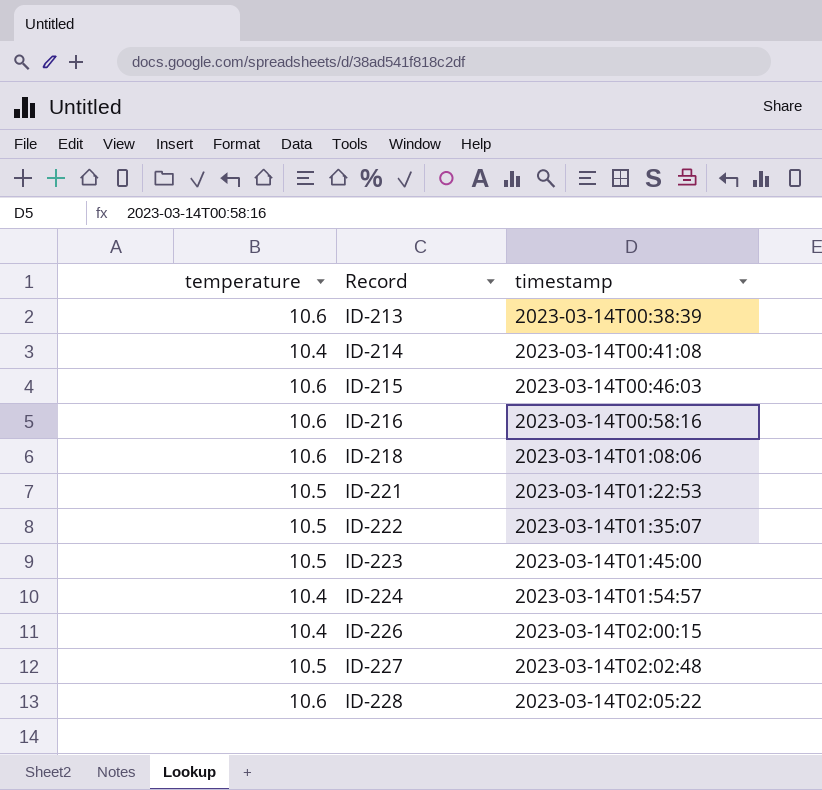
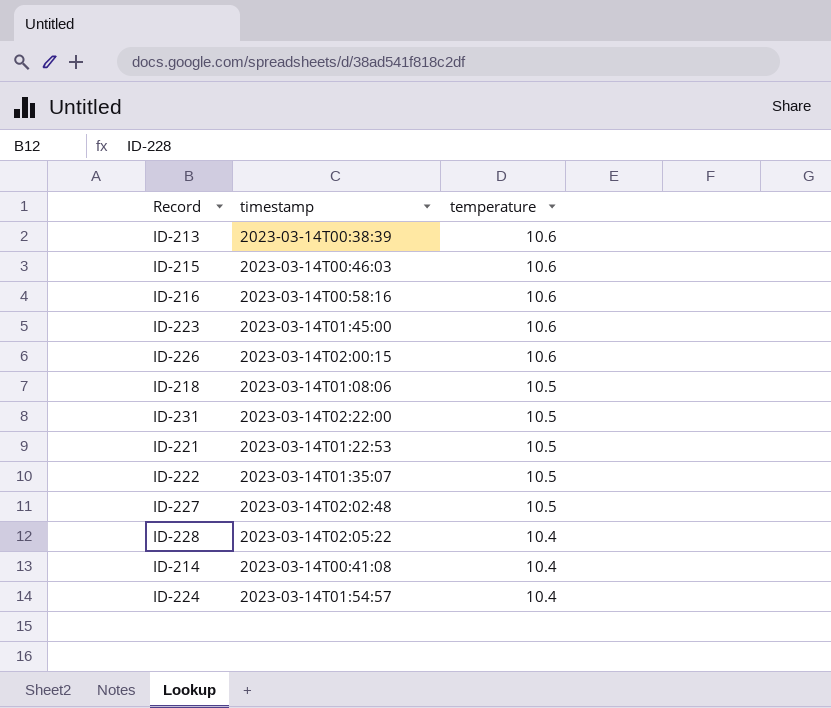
row order: Record ascending -> temperature descending
column temperature | position: 1 -> 3
ID-223 | temperature: 10.5 -> 10.6
ID-226 | temperature: 10.4 -> 10.6
ID-218 | temperature: 10.6 -> 10.5
row ID-231: none -> 2023-03-14T02:22:00 | 10.5
ID-228 | temperature: 10.6 -> 10.4

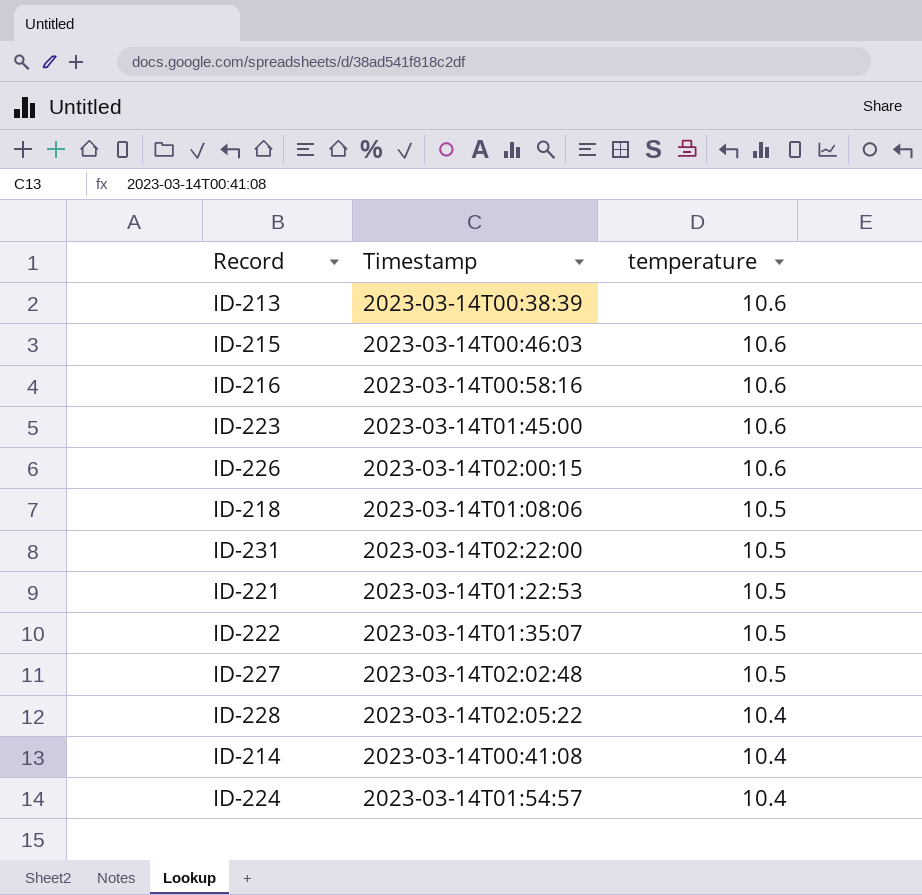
column name: timestamp -> Timestamp

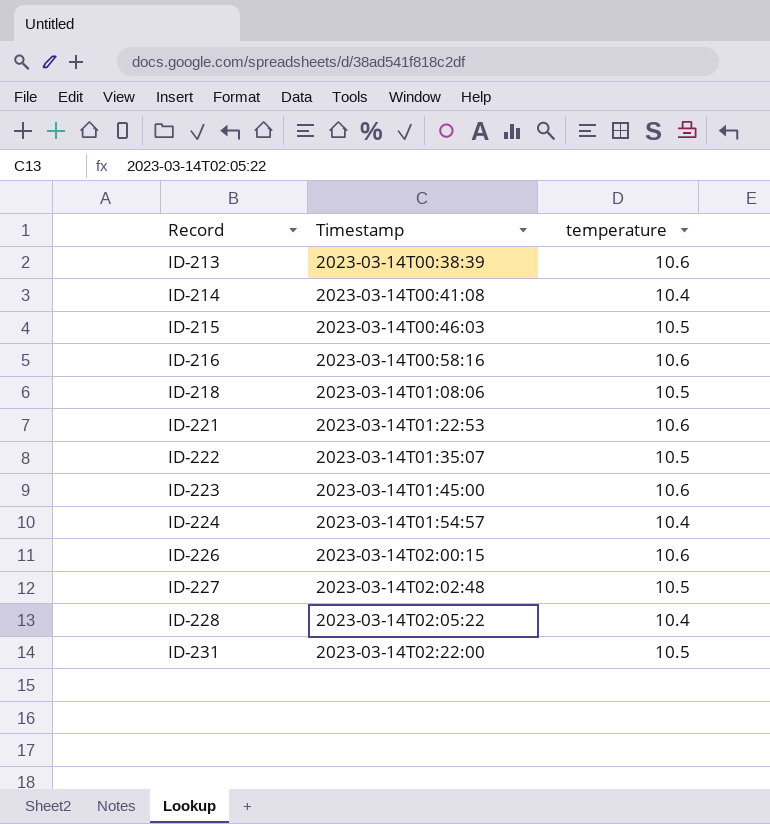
row order: temperature descending -> Record ascending
ID-215 | temperature: 10.6 -> 10.5
ID-221 | temperature: 10.5 -> 10.6

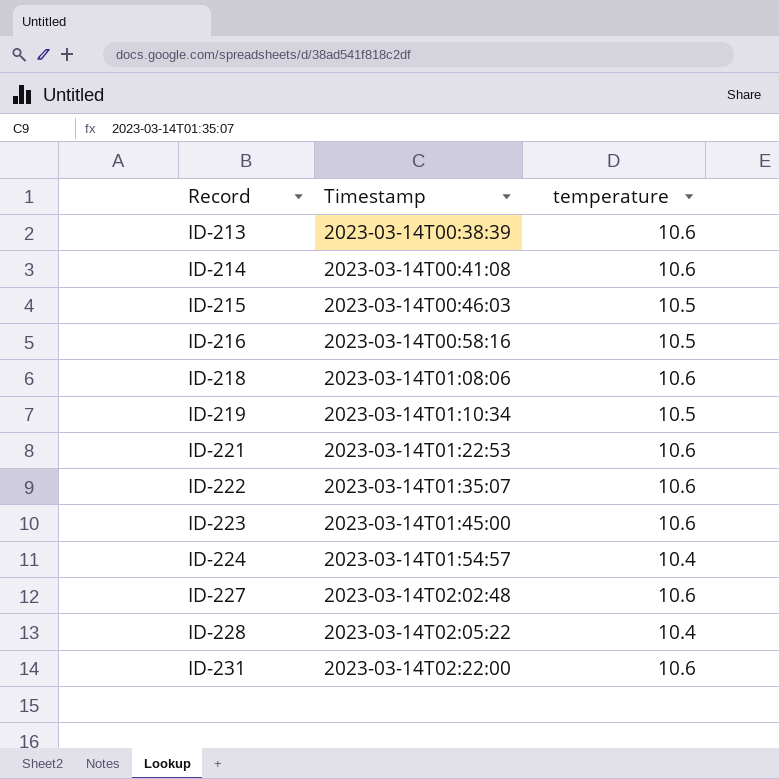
row ID-226: 2023-03-14T02:00:15 | 10.6 -> none
ID-214 | temperature: 10.4 -> 10.6
ID-216 | temperature: 10.6 -> 10.5
ID-218 | temperature: 10.5 -> 10.6
row ID-219: none -> 2023-03-14T01:10:34 | 10.5
ID-222 | temperature: 10.5 -> 10.6
ID-227 | temperature: 10.5 -> 10.6
ID-231 | temperature: 10.5 -> 10.6

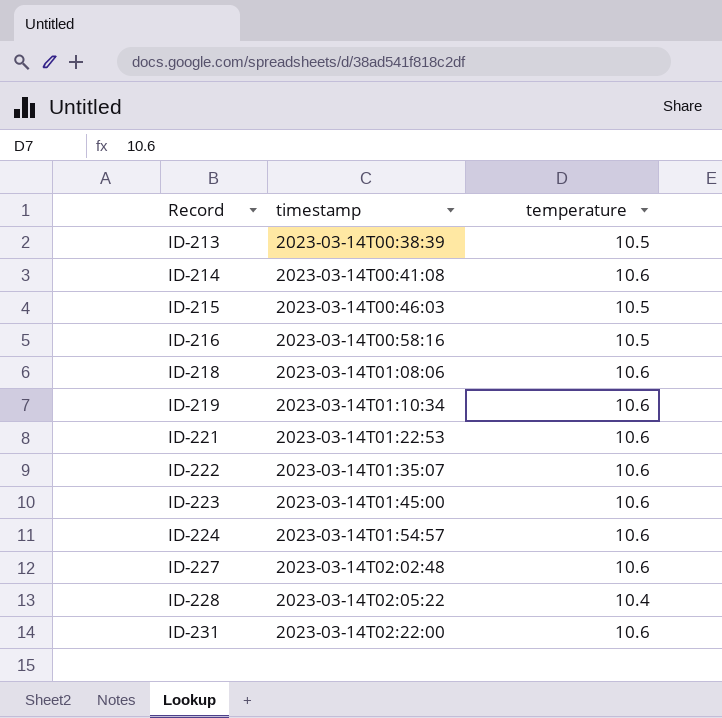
column name: Timestamp -> timestamp
ID-213 | temperature: 10.6 -> 10.5
ID-219 | temperature: 10.5 -> 10.6
ID-224 | temperature: 10.4 -> 10.6

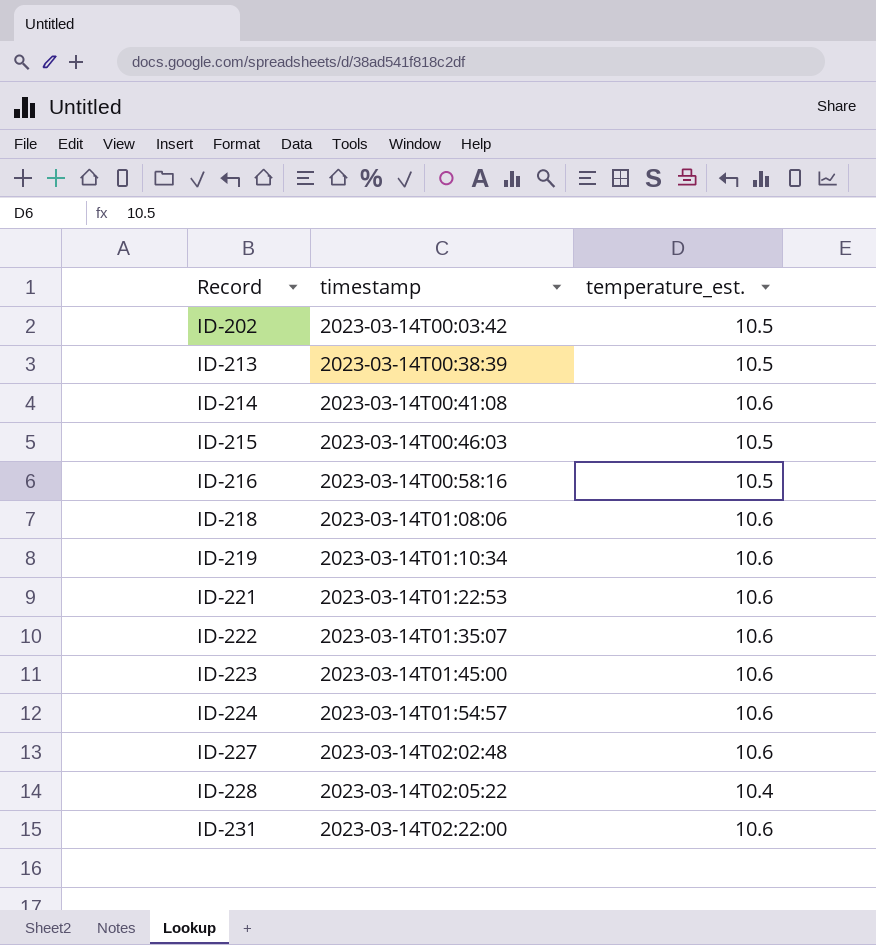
column name: temperature -> temperature_est.
row ID-202: none -> 2023-03-14T00:03:42 | 10.5

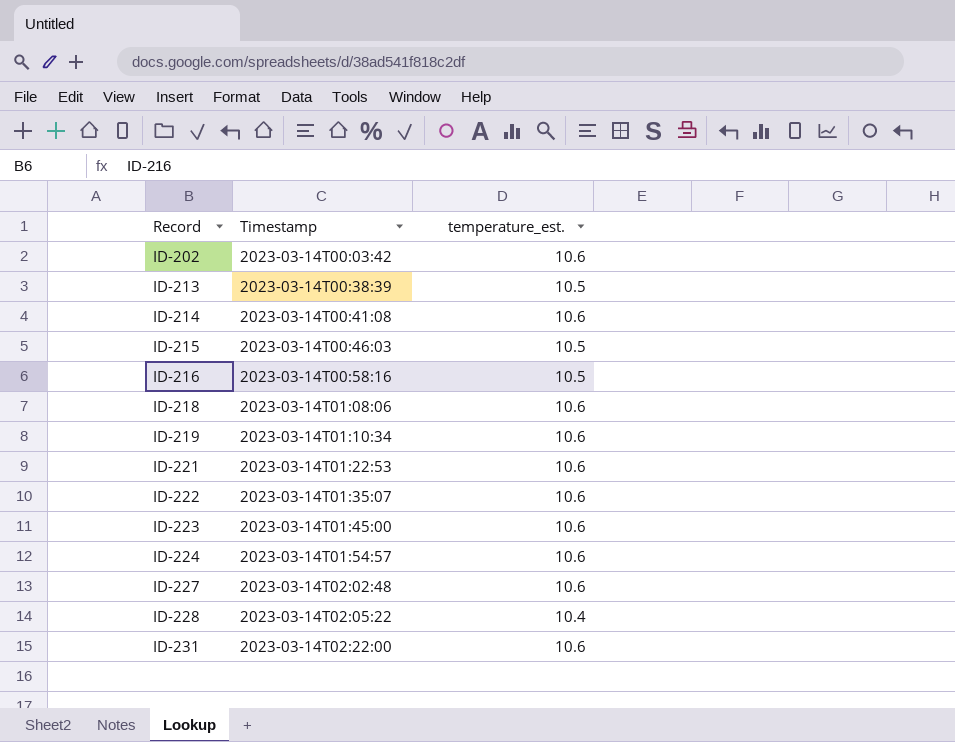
column name: timestamp -> Timestamp
ID-202 | temperature_est.: 10.5 -> 10.6

